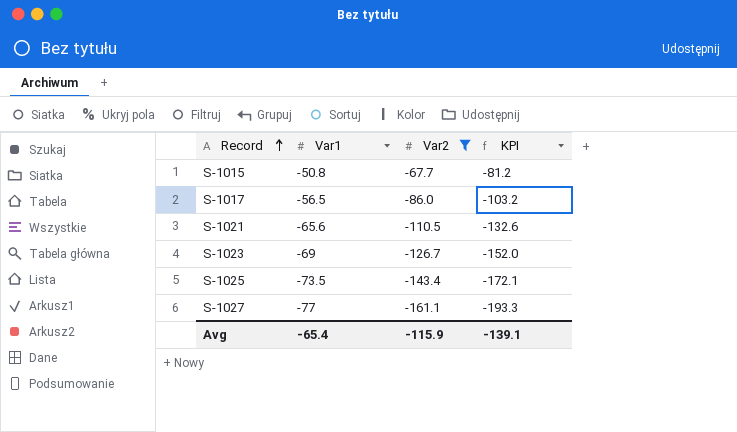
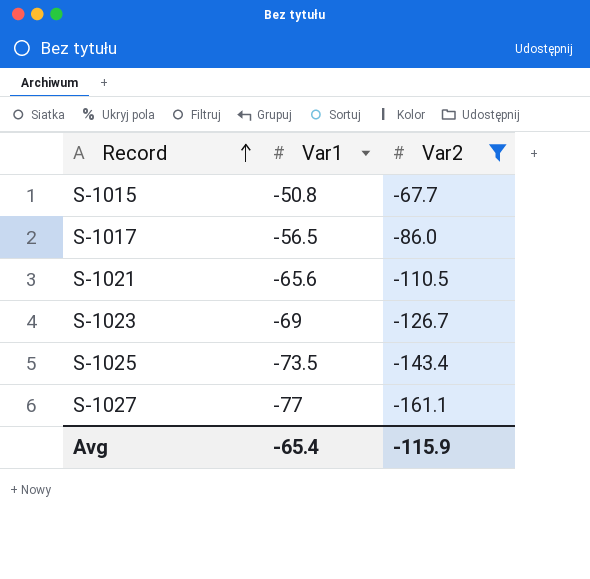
column KPI | formula: [Var2] * 1.2 -> none

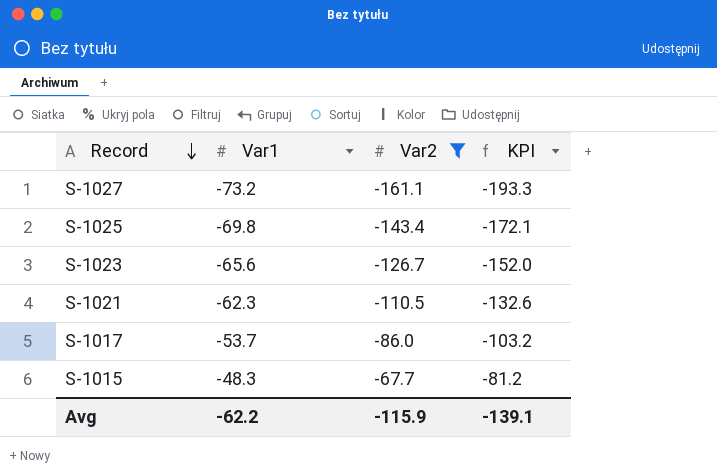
row order: Record ascending -> Record descending
column KPI | formula: none -> [Var2] * 1.2
S-1027 | Var1: -77 -> -73.2
S-1025 | Var1: -73.5 -> -69.8
S-1023 | Var1: -69 -> -65.6
S-1021 | Var1: -65.6 -> -62.3
S-1017 | Var1: -56.5 -> -53.7
S-1015 | Var1: -50.8 -> -48.3
Avg | Var1: -65.4 -> -62.2

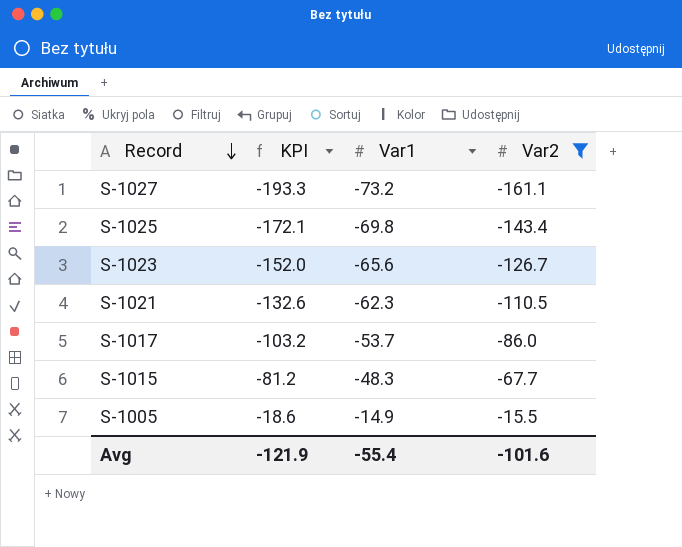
column KPI | position: 4 -> 2
row S-1005: none -> -18.6 | -14.9 | -15.5
Avg | KPI: -139.1 -> -121.9
Avg | Var1: -62.2 -> -55.4
Avg | Var2: -115.9 -> -101.6

